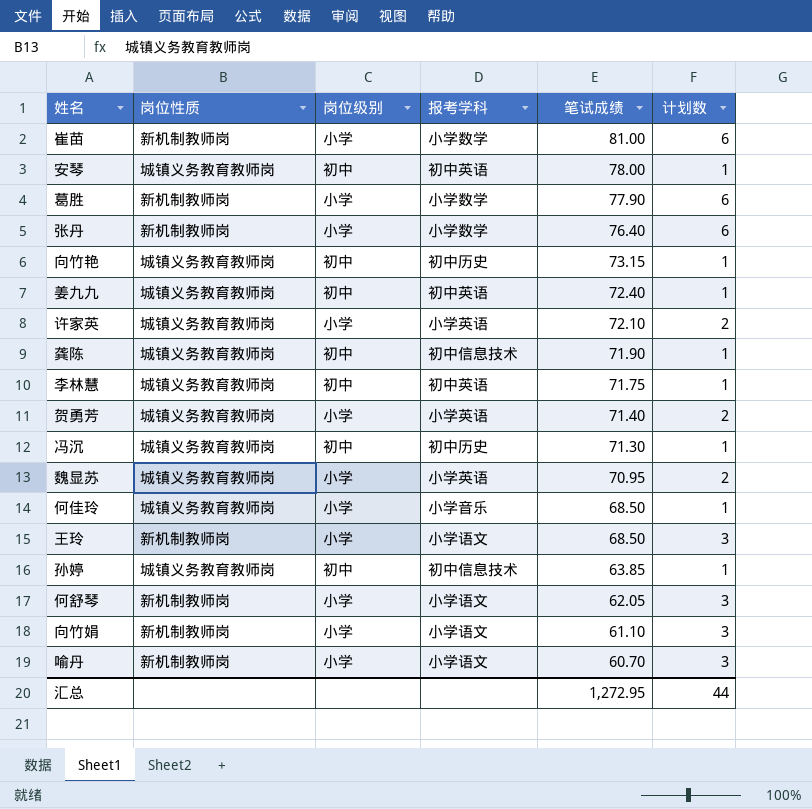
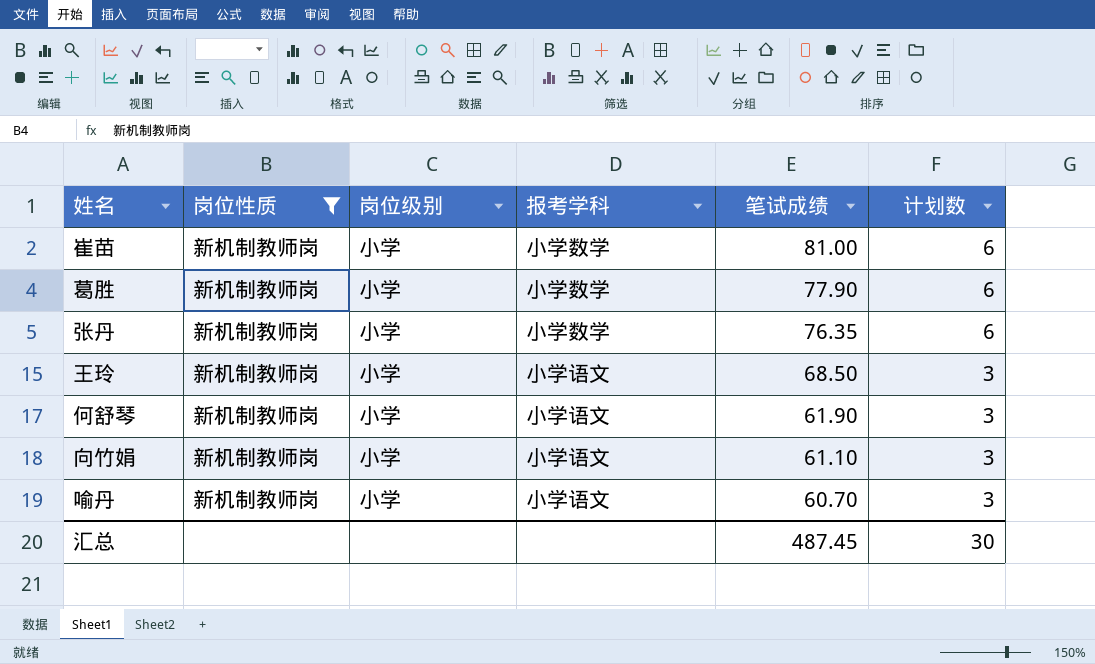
filter: none -> 岗位性质 = 新机制教师岗
张丹 | 笔试成绩: 76.40 -> 76.35
何舒琴 | 笔试成绩: 62.05 -> 61.90
汇总 | 笔试成绩: 1,272.95 -> 487.45
汇总 | 计划数: 44 -> 30

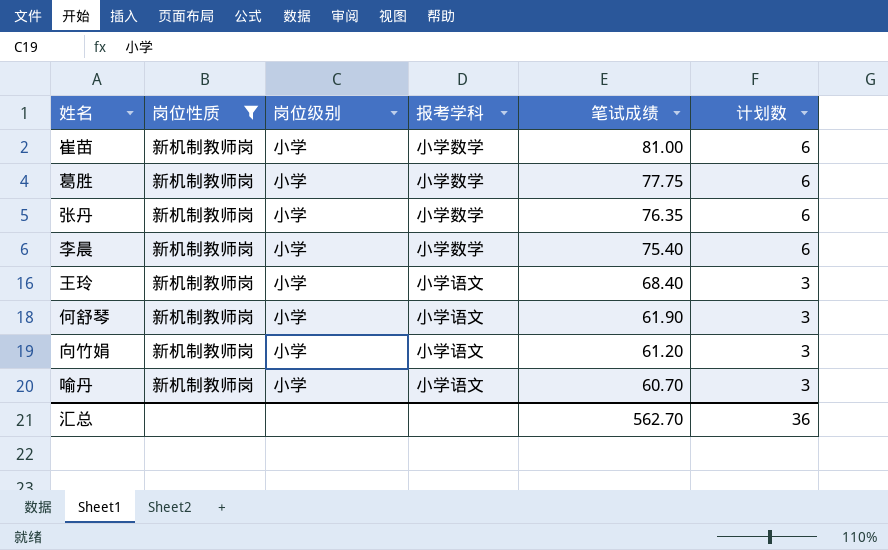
葛胜 | 笔试成绩: 77.90 -> 77.75
row 李晨: none -> 新机制教师岗 | 小学 | 小学数学 | 75.40 | 6
王玲 | 笔试成绩: 68.50 -> 68.40
向竹娟 | 笔试成绩: 61.10 -> 61.20
汇总 | 笔试成绩: 487.45 -> 562.70
汇总 | 计划数: 30 -> 36

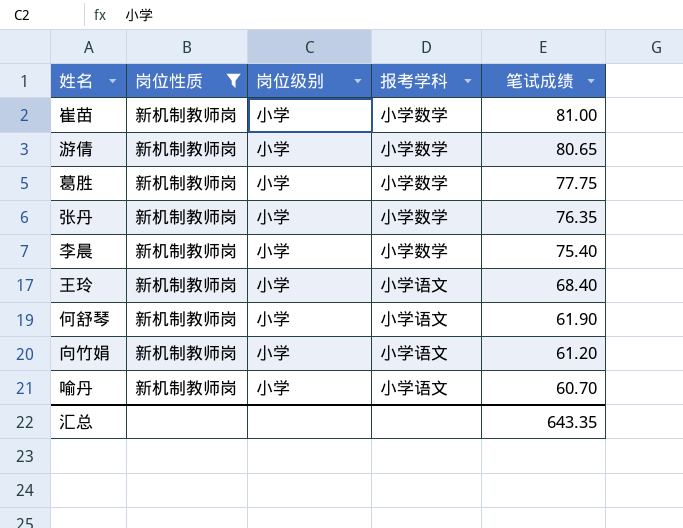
column 计划数 | position: 6 -> none
row 游倩: none -> 新机制教师岗 | 小学 | 小学数学 | 80.65
汇总 | 笔试成绩: 562.70 -> 643.35

